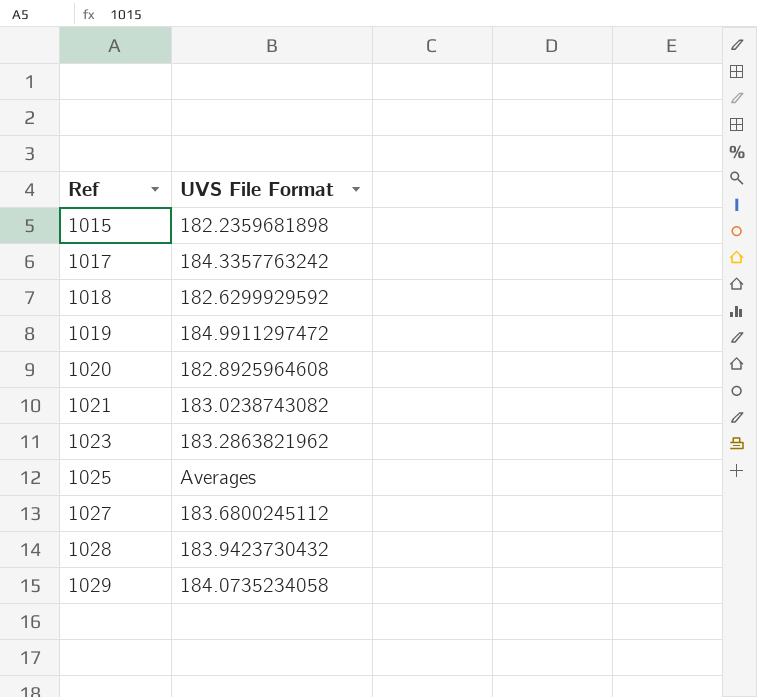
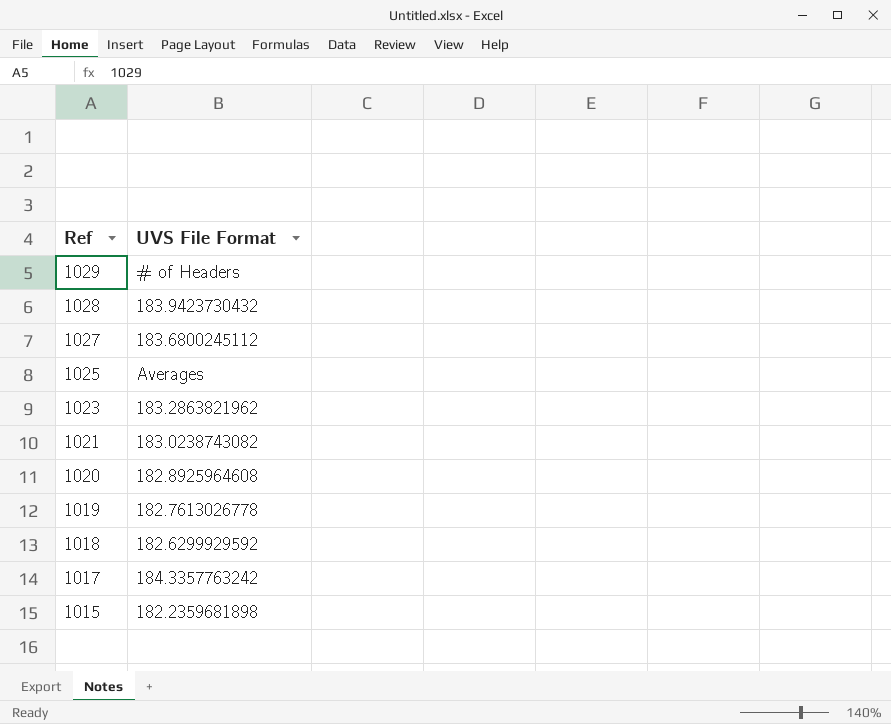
row order: Ref ascending -> Ref descending
1029 | UVS File Format: 184.0735234058 -> # of Headers
1019 | UVS File Format: 184.9911297472 -> 182.7613026778

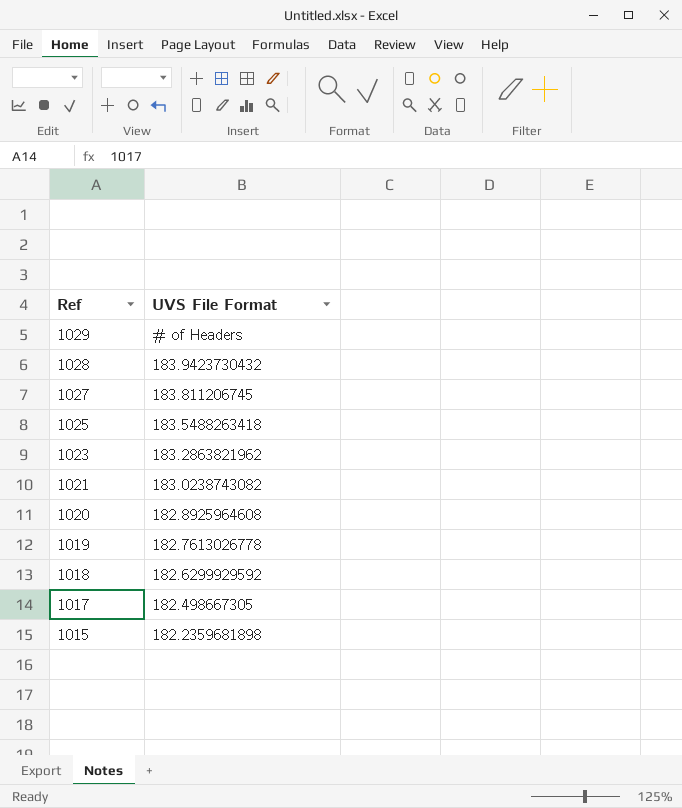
1027 | UVS File Format: 183.6800245112 -> 183.811206745
1025 | UVS File Format: Averages -> 183.5488263418
1017 | UVS File Format: 184.3357763242 -> 182.498667305

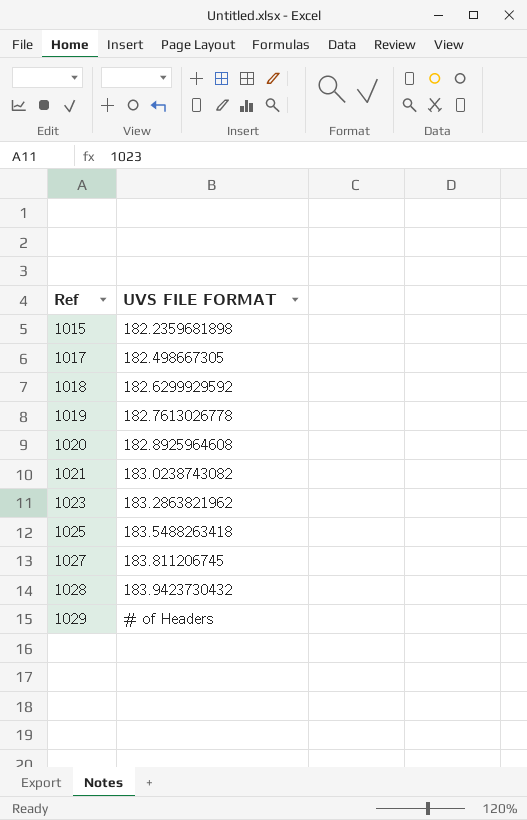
row order: Ref descending -> Ref ascending
column name: UVS File Format -> UVS FILE FORMAT

